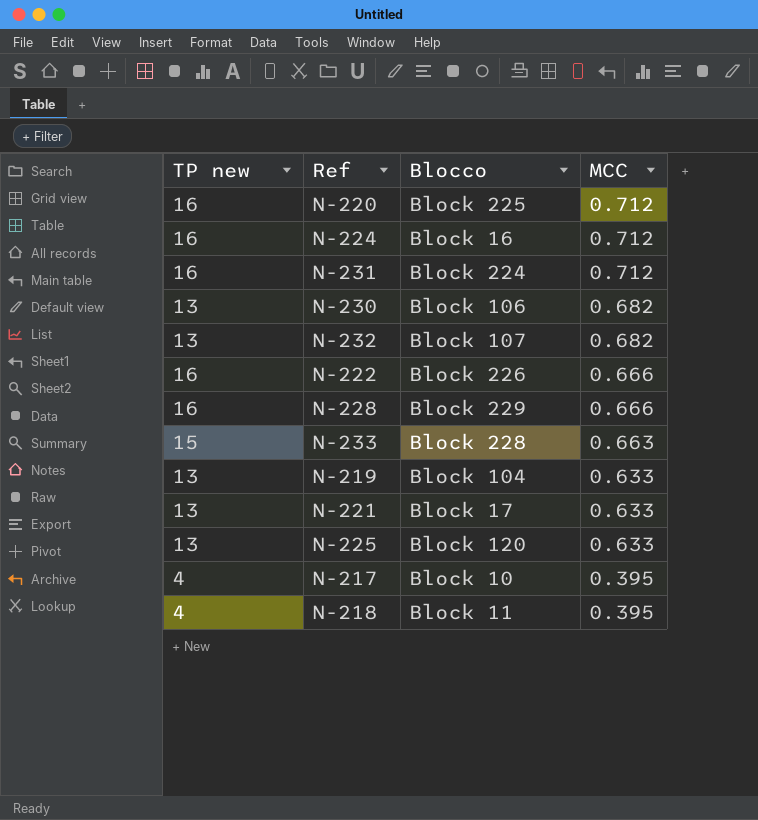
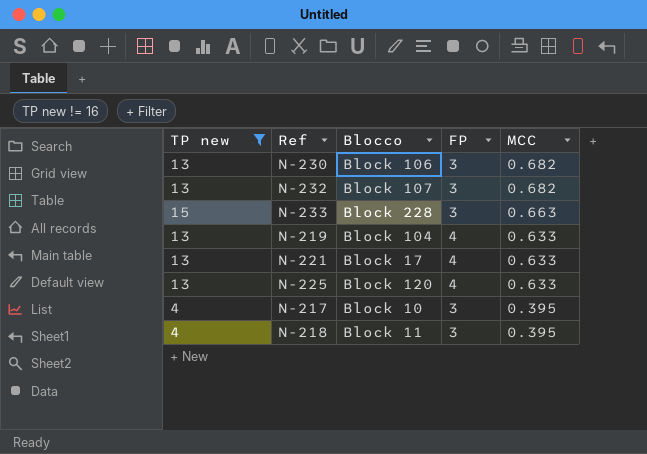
filter: none -> TP new != 16
column FP | position: none -> 4

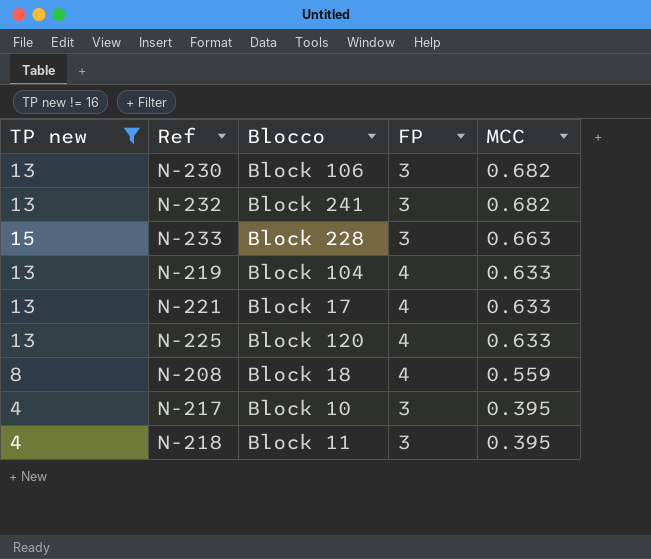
N-232 | Blocco: Block 107 -> Block 241
row N-208: none -> 8 | Block 18 | 4 | 0.559

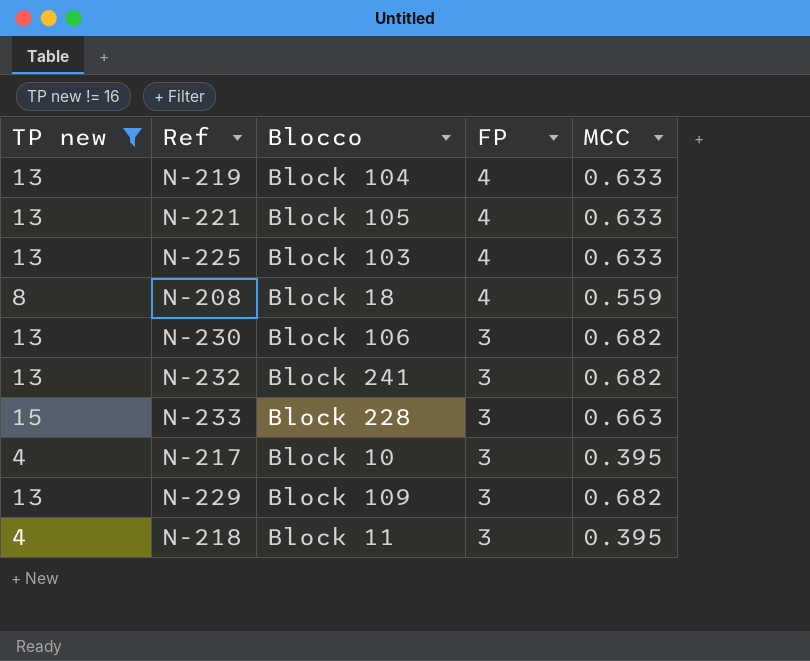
row order: MCC descending -> FP descending
N-221 | Blocco: Block 17 -> Block 105
N-225 | Blocco: Block 120 -> Block 103
row N-229: none -> 13 | Block 109 | 3 | 0.682

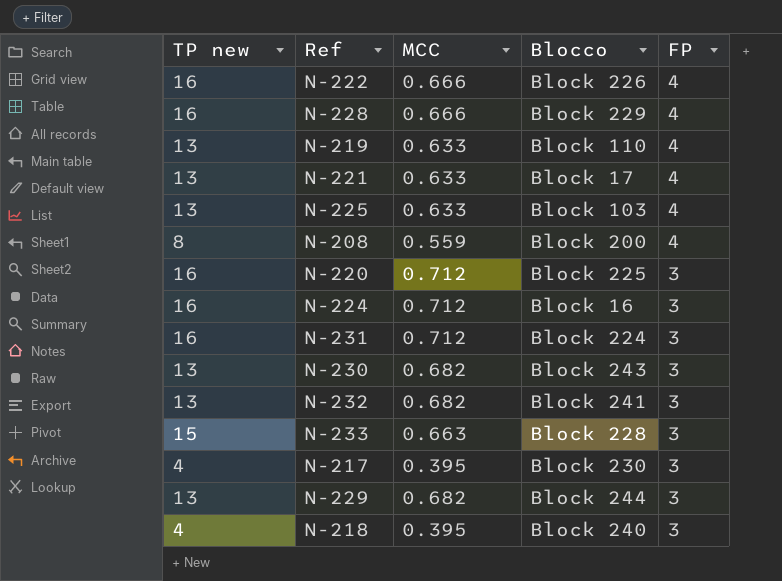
filter: TP new != 16 -> none
column MCC | position: 5 -> 3
N-219 | Blocco: Block 104 -> Block 110
N-221 | Blocco: Block 105 -> Block 17
N-208 | Blocco: Block 18 -> Block 200
N-230 | Blocco: Block 106 -> Block 243
N-217 | Blocco: Block 10 -> Block 230
N-229 | Blocco: Block 109 -> Block 244
N-218 | Blocco: Block 11 -> Block 240

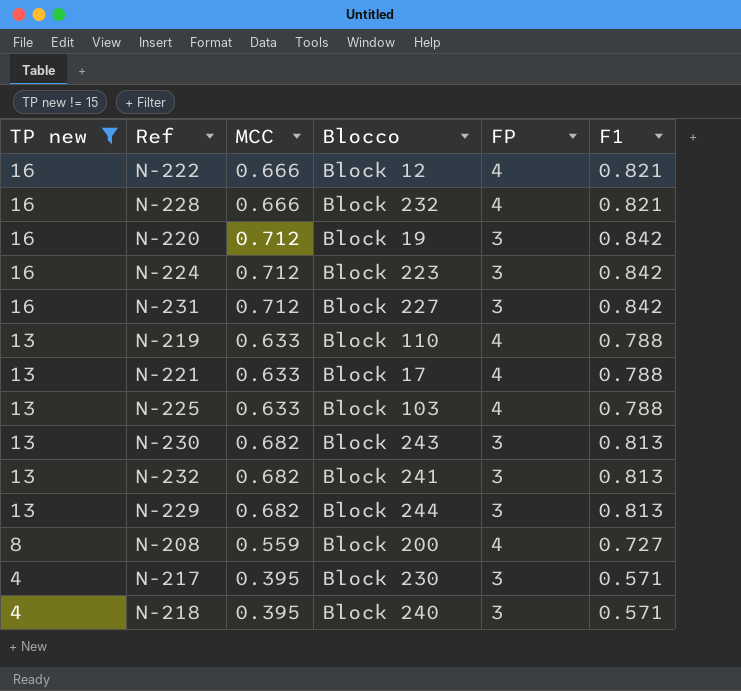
filter: none -> TP new != 15
row order: FP descending -> TP new descending
column F1 | position: none -> 6
N-222 | Blocco: Block 226 -> Block 12
N-228 | Blocco: Block 229 -> Block 232
N-220 | Blocco: Block 225 -> Block 19
N-224 | Blocco: Block 16 -> Block 223
N-231 | Blocco: Block 224 -> Block 227

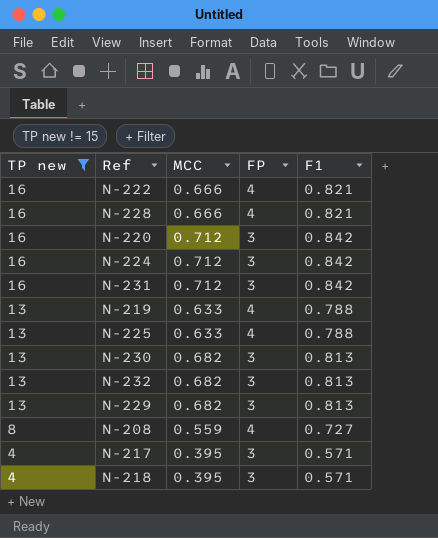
column Blocco | position: 4 -> none
row N-221: 13 | 0.633 | Block 17 | 4 | 0.788 -> none

